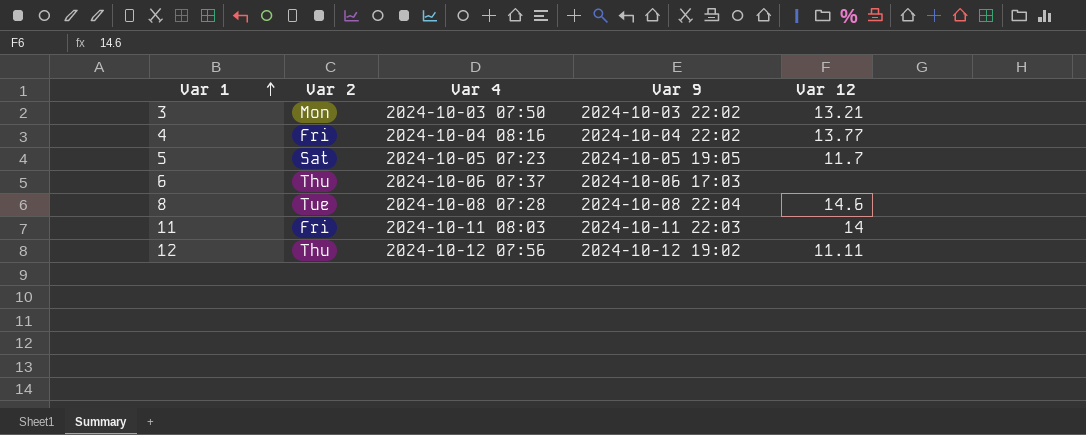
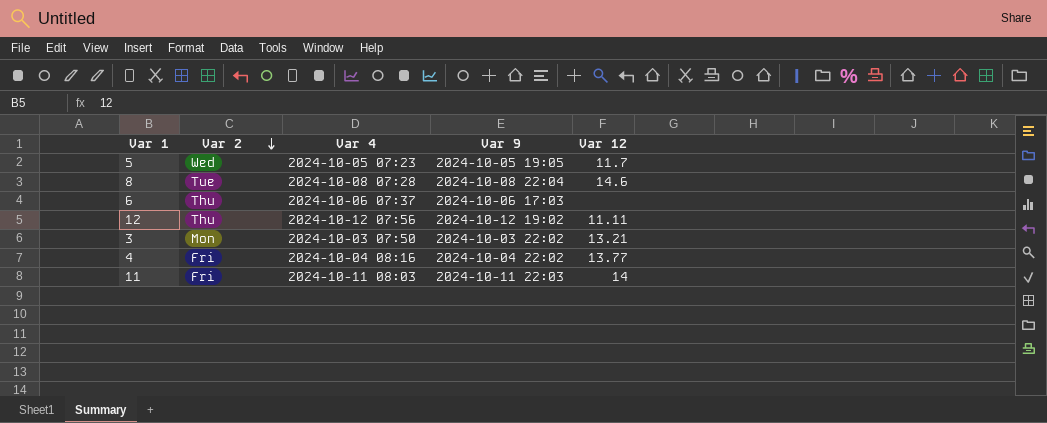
row order: Var 1 ascending -> Var 2 descending
5 | Var 2: Sat -> Wed

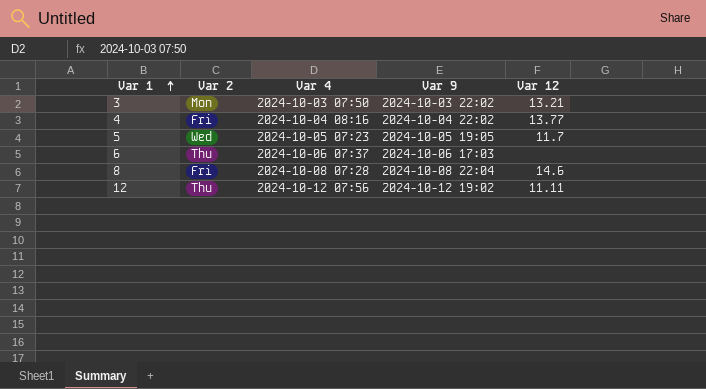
row order: Var 2 descending -> Var 1 ascending
row 11: Fri | 2024-10-11 08:03 | 2024-10-11 22:03 | 14 -> none
8 | Var 2: Tue -> Fri

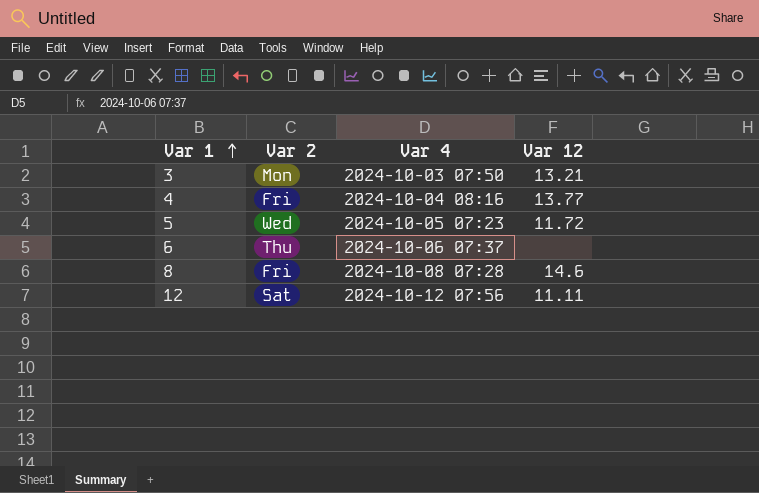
column Var 9 | position: 4 -> none
5 | Var 12: 11.7 -> 11.72
12 | Var 2: Thu -> Sat

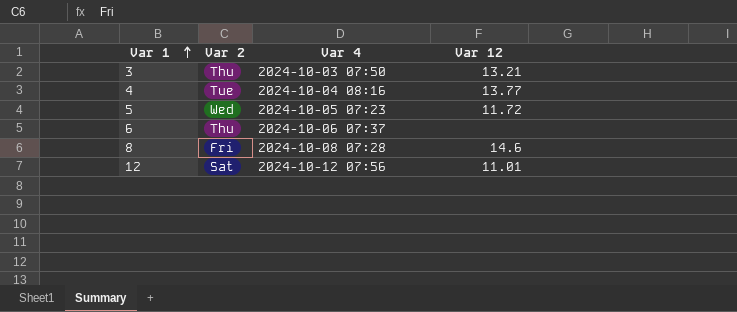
3 | Var 2: Mon -> Thu
4 | Var 2: Fri -> Tue
12 | Var 12: 11.11 -> 11.01

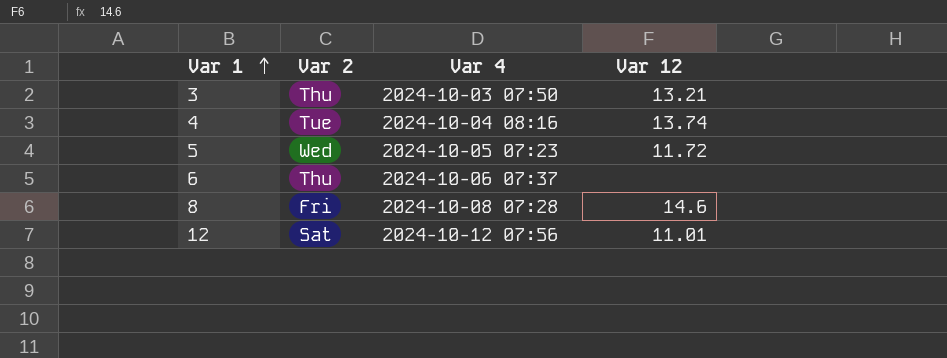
4 | Var 12: 13.77 -> 13.74

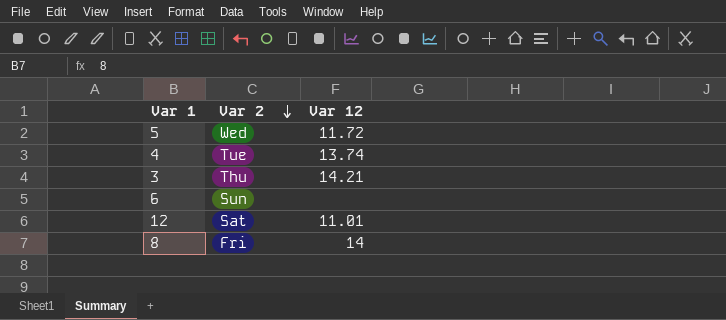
row order: Var 1 ascending -> Var 2 descending
column Var 4 | position: 3 -> none
3 | Var 12: 13.21 -> 14.21
6 | Var 2: Thu -> Sun
8 | Var 12: 14.6 -> 14

